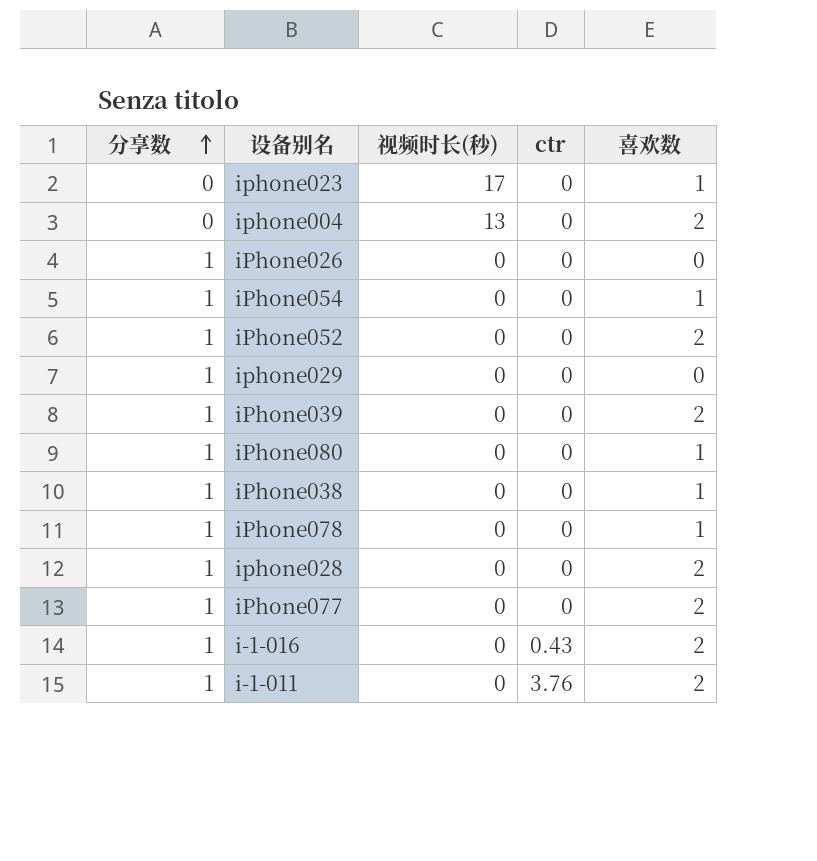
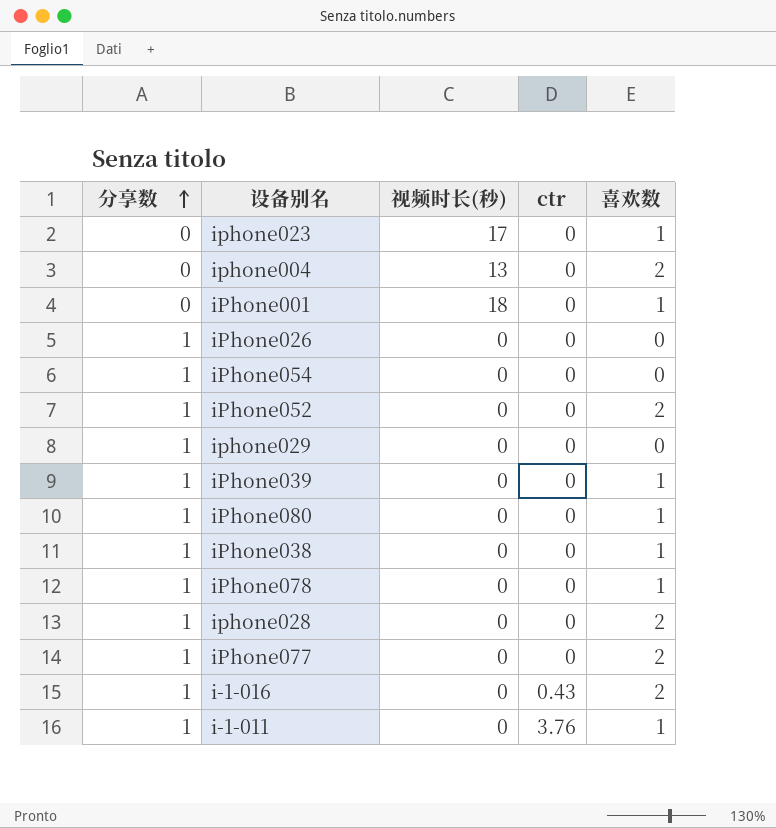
row iPhone001: none -> 0 | 18 | 0 | 1
iPhone054 | 喜欢数: 1 -> 0
iPhone039 | 喜欢数: 2 -> 1
i-1-011 | 喜欢数: 2 -> 1

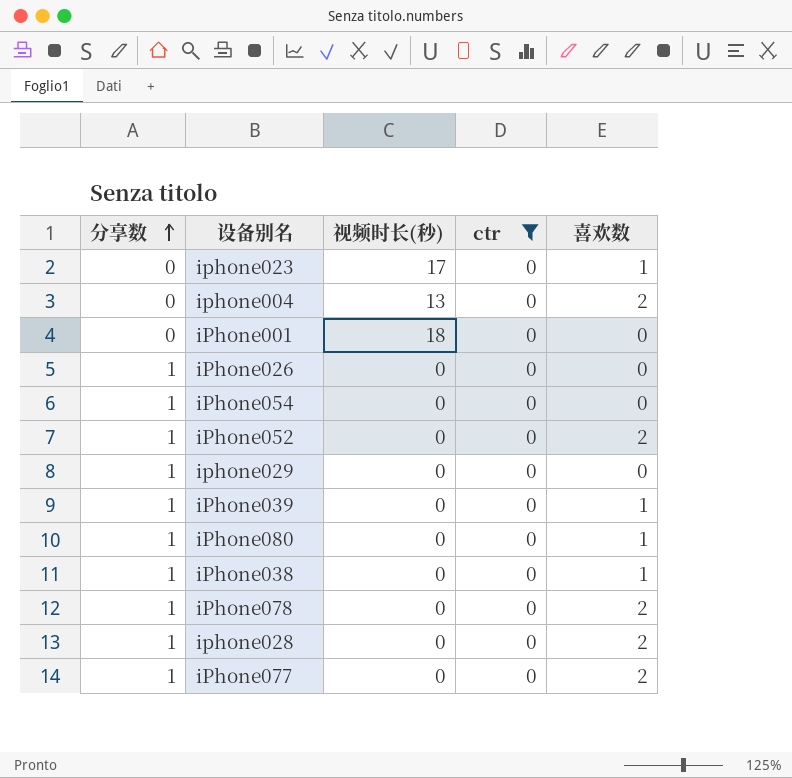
filter: none -> ctr = 0
iPhone001 | 喜欢数: 1 -> 0
iPhone078 | 喜欢数: 1 -> 2

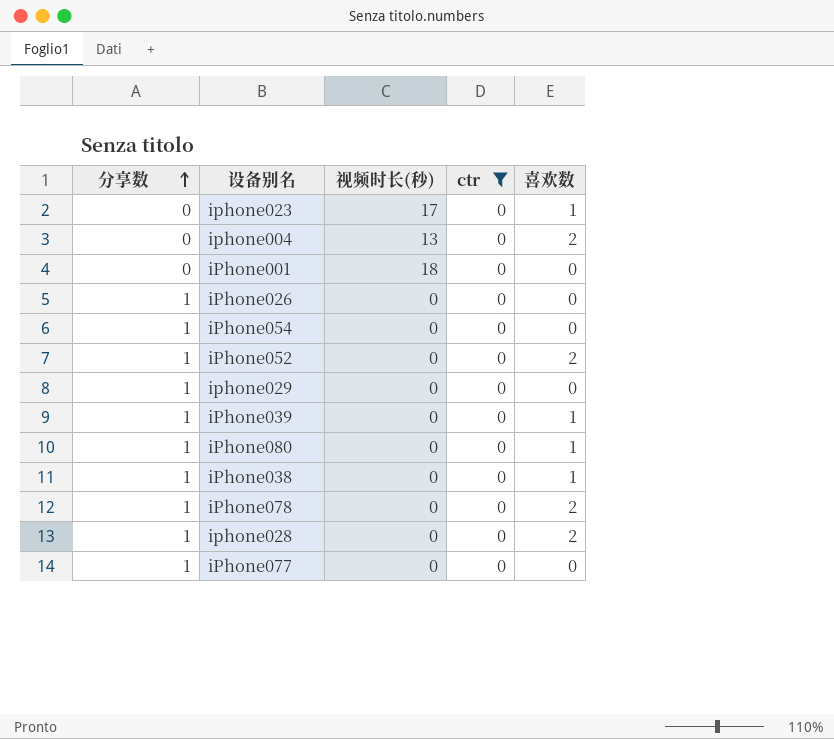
iPhone077 | 喜欢数: 2 -> 0

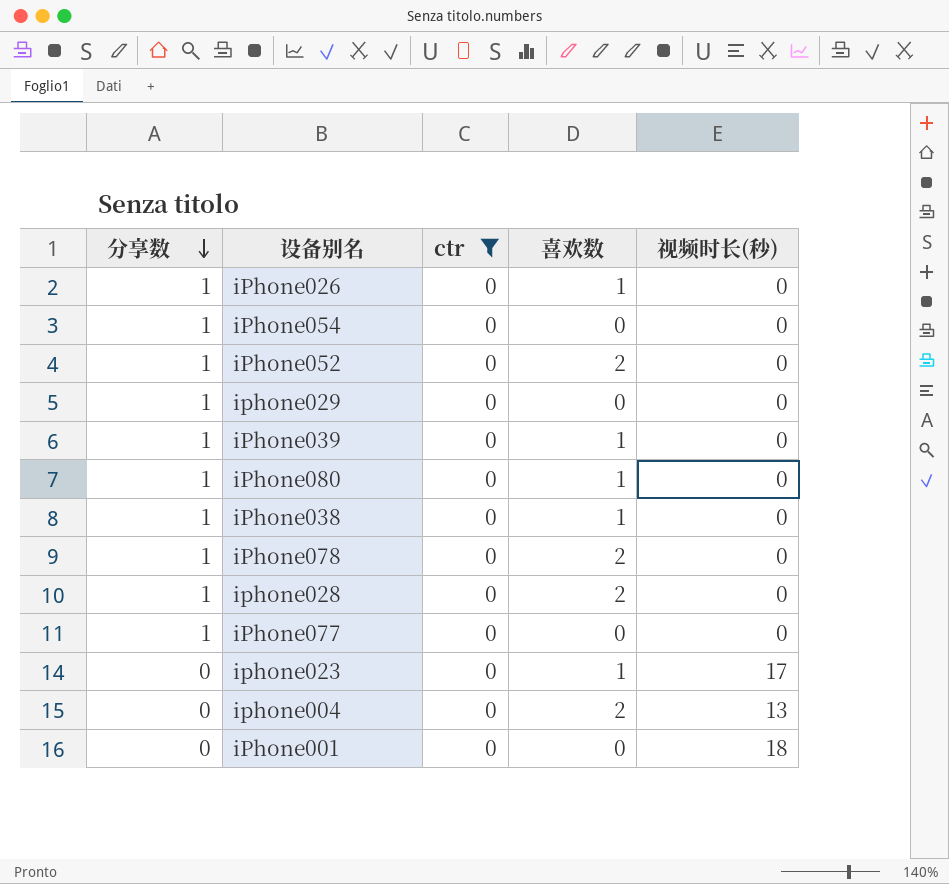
row order: 分享数 ascending -> 分享数 descending
column 视频时长(秒) | position: 3 -> 5
iPhone026 | 喜欢数: 0 -> 1

